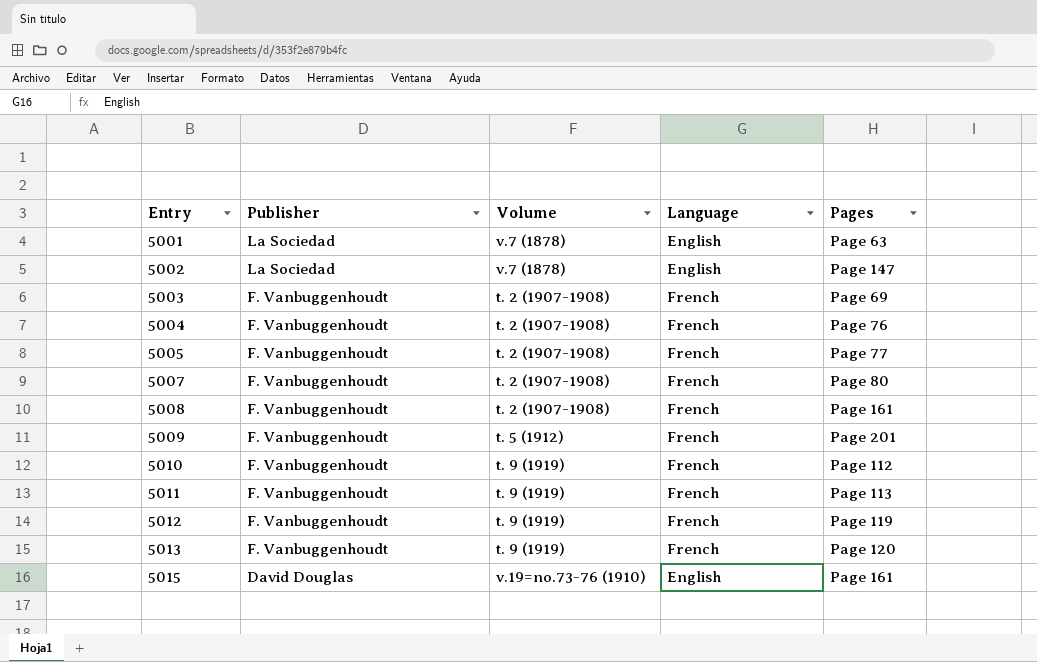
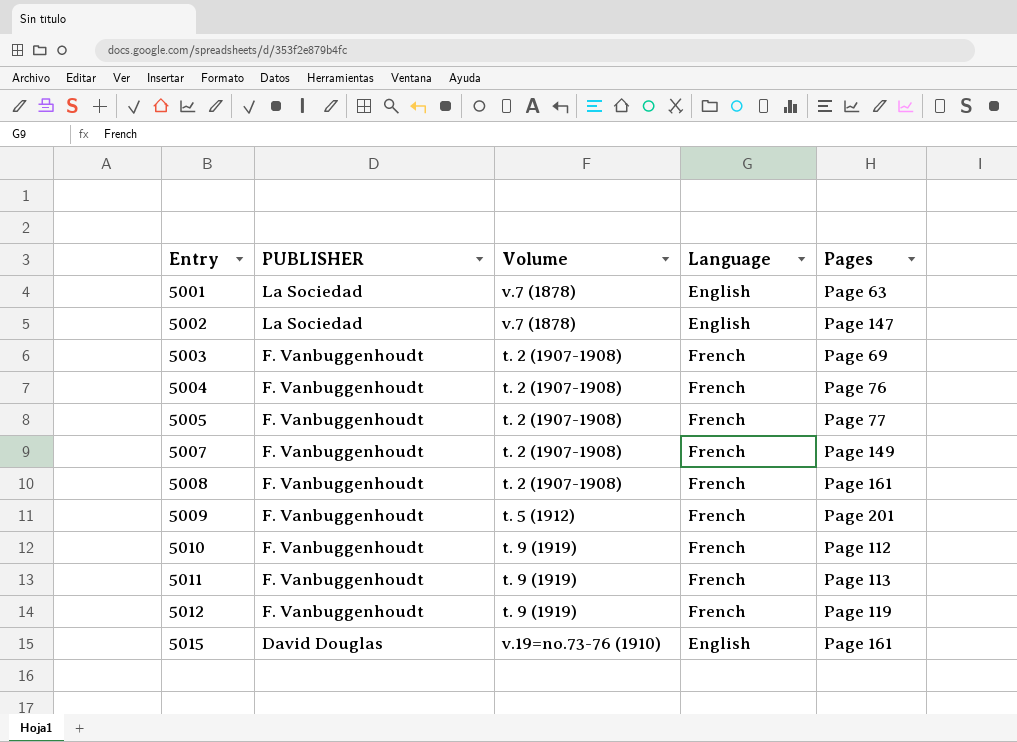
column name: Publisher -> PUBLISHER
row 5013: F. Vanbuggenhoudt | t. 9 (1919) | French | Page 120 -> none
5007 | Pages: Page 80 -> Page 149

